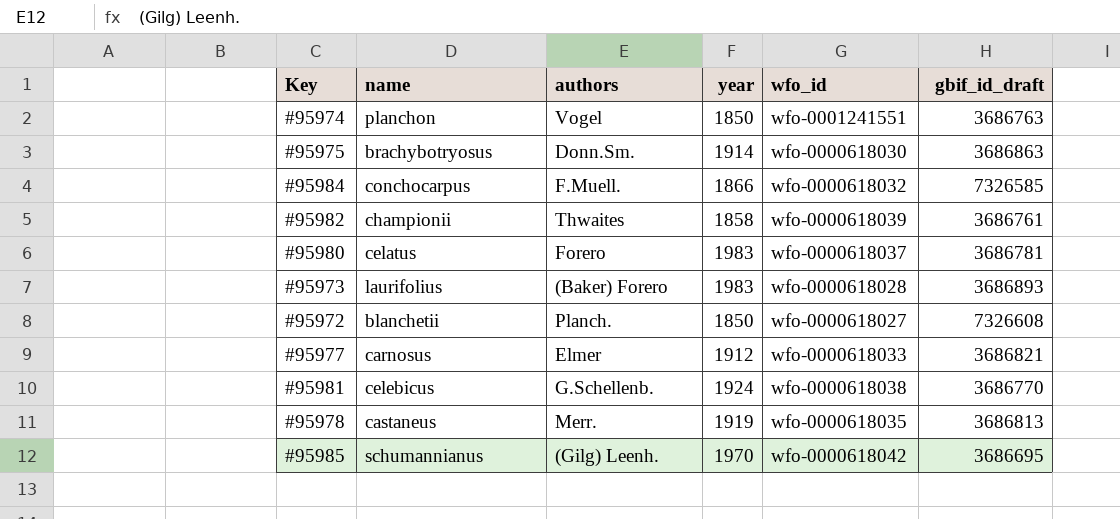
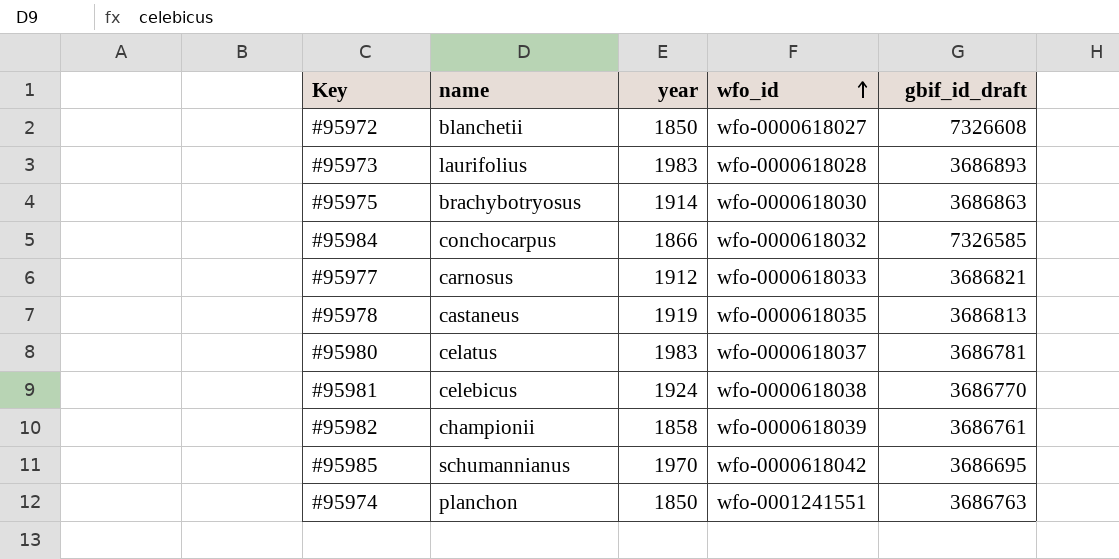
row order: none -> wfo_id ascending
column authors | position: 3 -> none

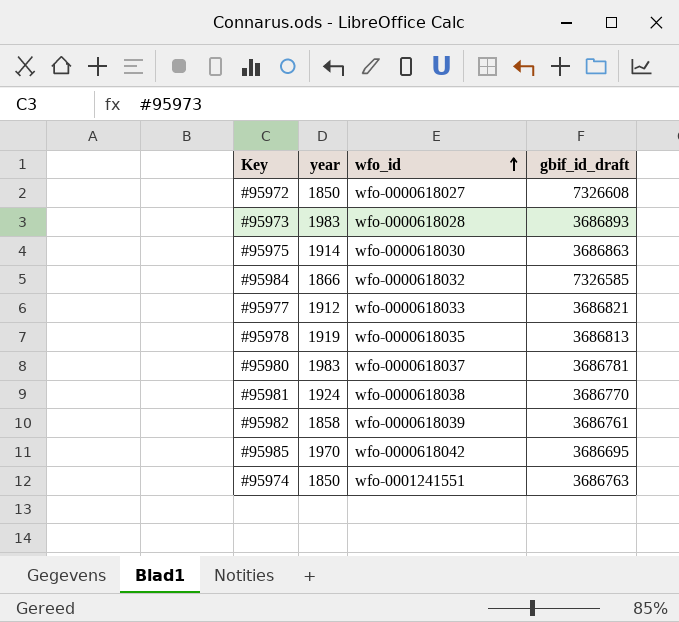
column name | position: 2 -> none

